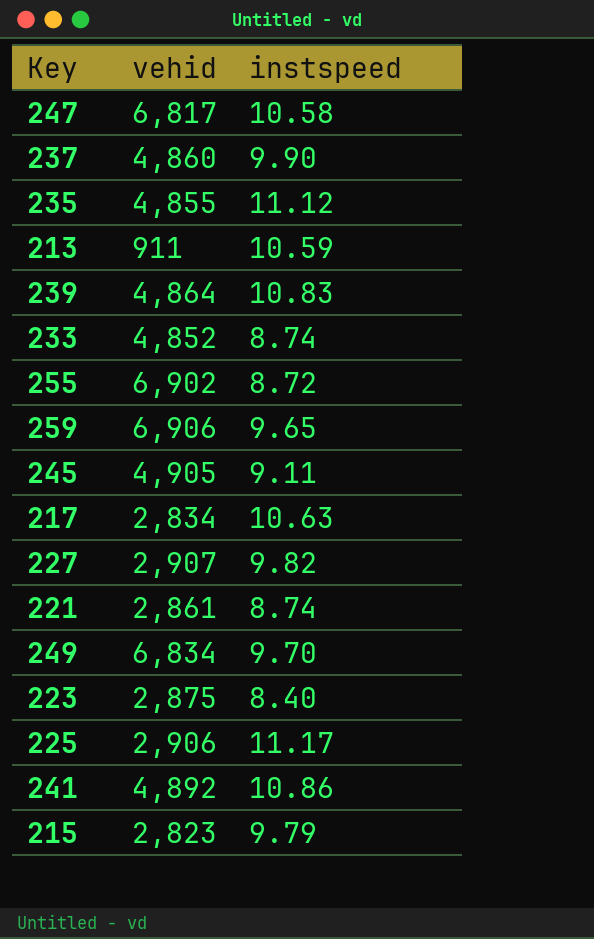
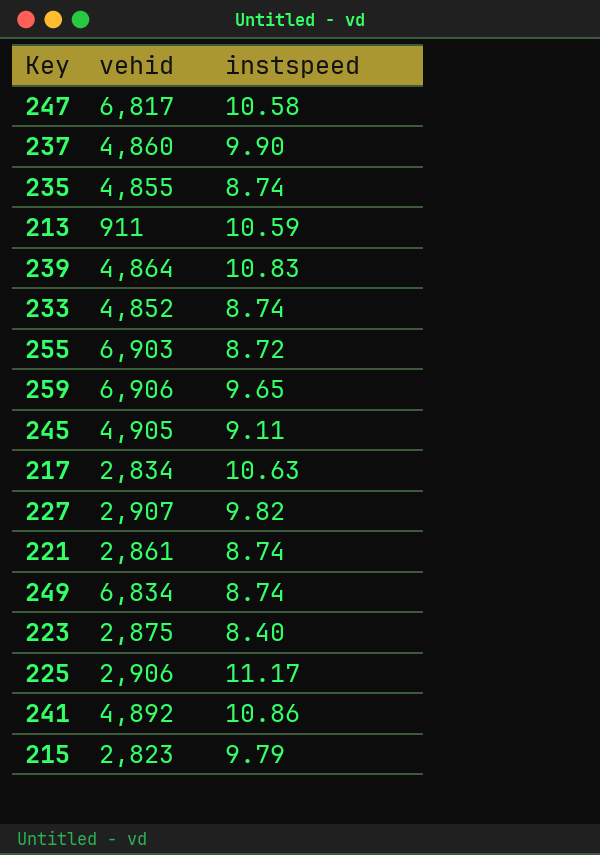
235 | instspeed: 11.12 -> 8.74
255 | vehid: 6,902 -> 6,903
249 | instspeed: 9.70 -> 8.74

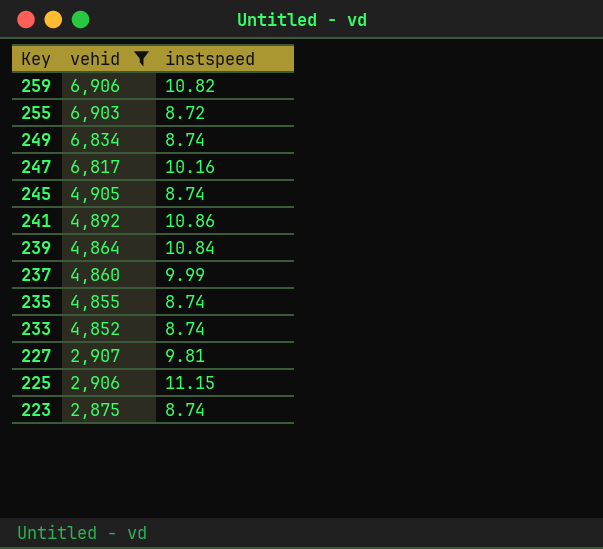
filter: none -> vehid >= 2,875
row order: none -> Key descending
259 | instspeed: 9.65 -> 10.82
247 | instspeed: 10.58 -> 10.16
245 | instspeed: 9.11 -> 8.74
239 | instspeed: 10.83 -> 10.84
237 | instspeed: 9.90 -> 9.99
227 | instspeed: 9.82 -> 9.81
225 | instspeed: 11.17 -> 11.15
223 | instspeed: 8.40 -> 8.74

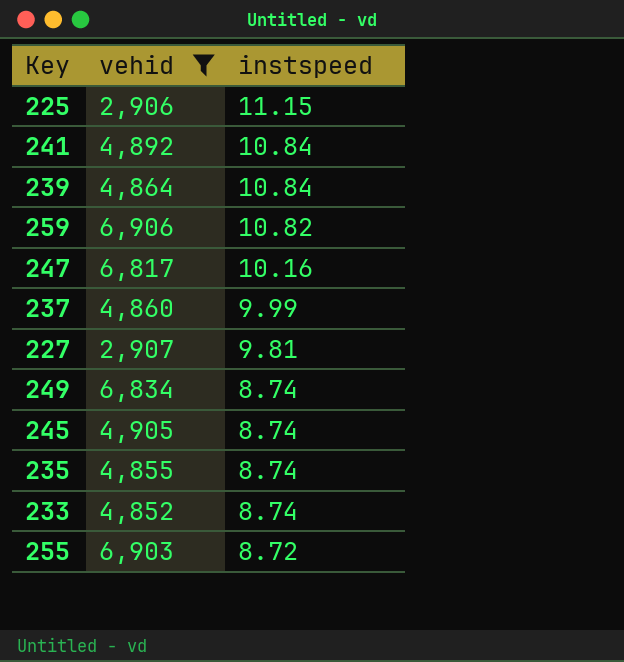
row order: Key descending -> instspeed descending
row 223: 2,875 | 8.74 -> none
241 | instspeed: 10.86 -> 10.84

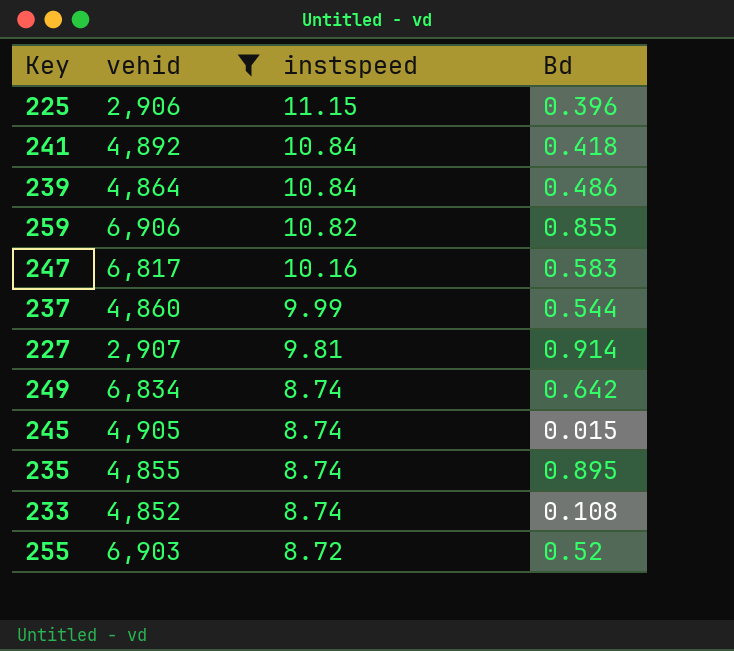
column Bd | position: none -> 4

